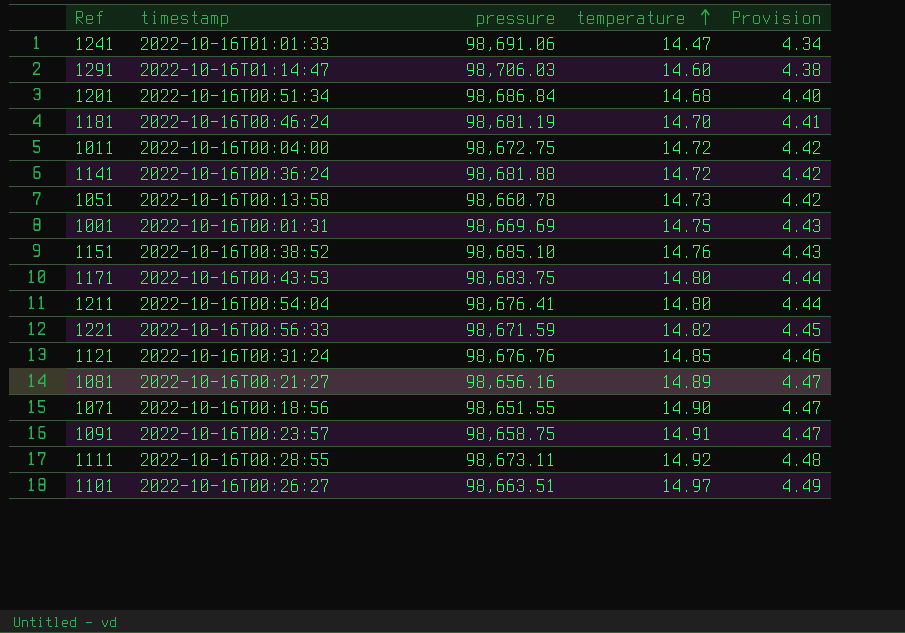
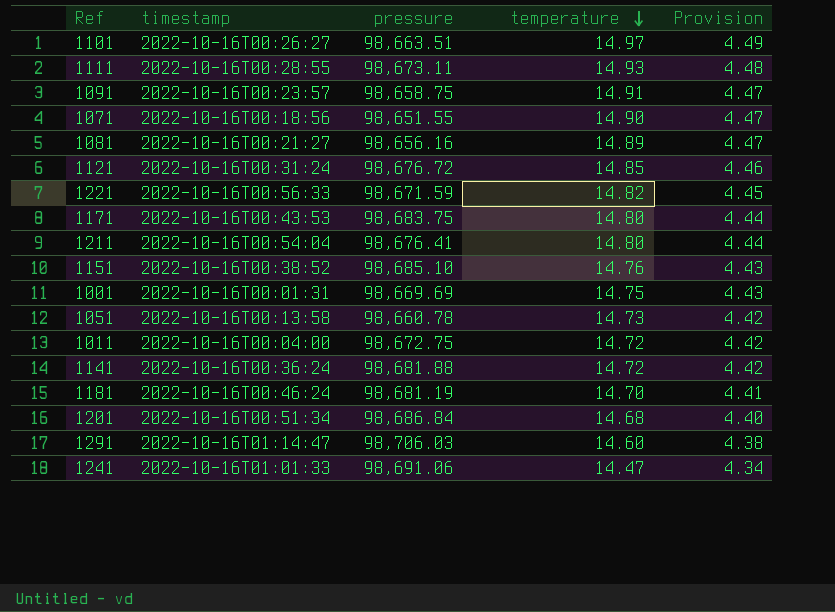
row order: temperature ascending -> temperature descending
1111 | temperature: 14.92 -> 14.93
1121 | pressure: 98,676.76 -> 98,676.72

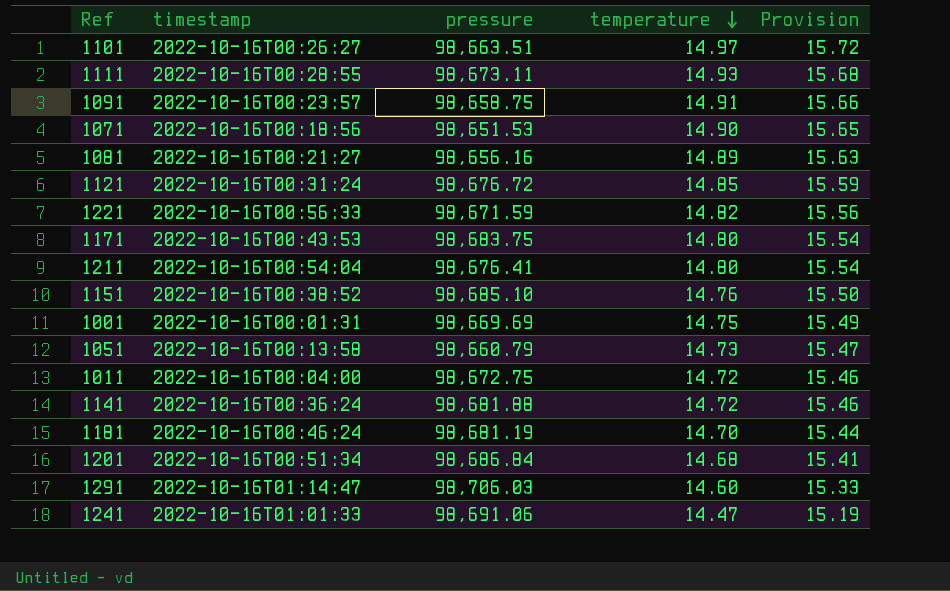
column Provision | formula: [temperature] * 0.3 -> [temperature] * 1.05
1071 | pressure: 98,651.55 -> 98,651.53
1051 | pressure: 98,660.78 -> 98,660.79

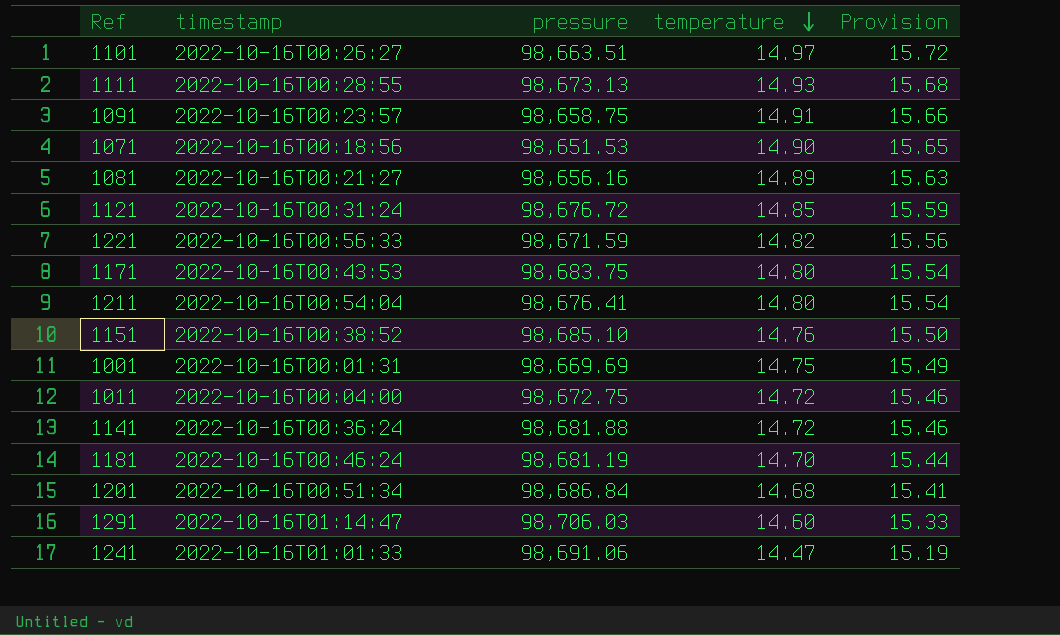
row 1051: 2022-10-16T00:13:58 | 98,660.79 | 14.73 | 15.47 -> none
1111 | pressure: 98,673.11 -> 98,673.13

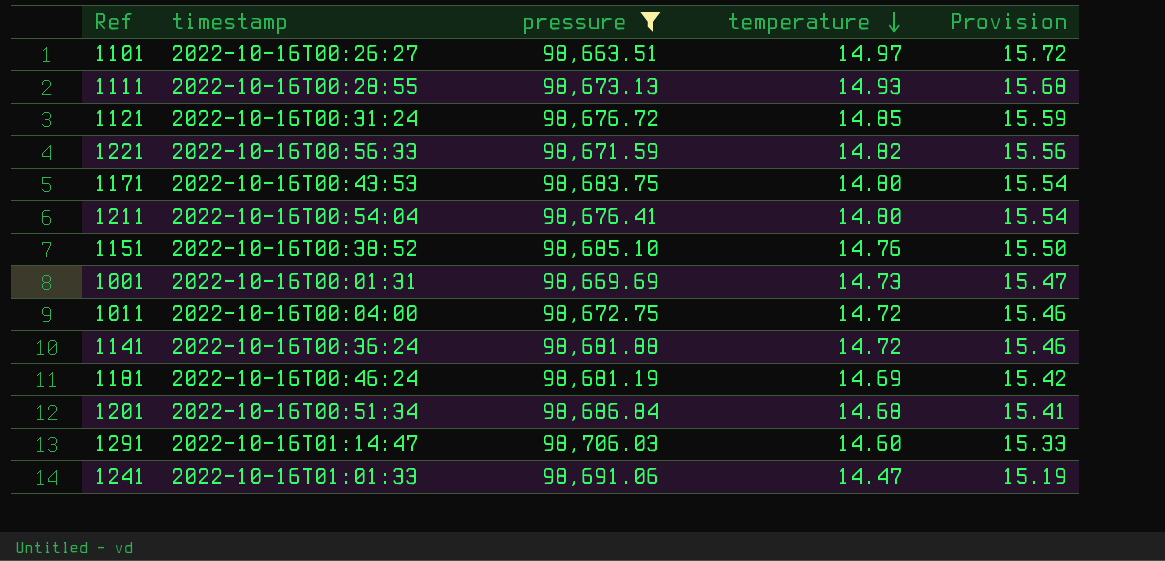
filter: none -> pressure >= 98,663.51
1001 | temperature: 14.75 -> 14.73
1001 | Provision: 15.49 -> 15.47
1181 | temperature: 14.70 -> 14.69
1181 | Provision: 15.44 -> 15.42

